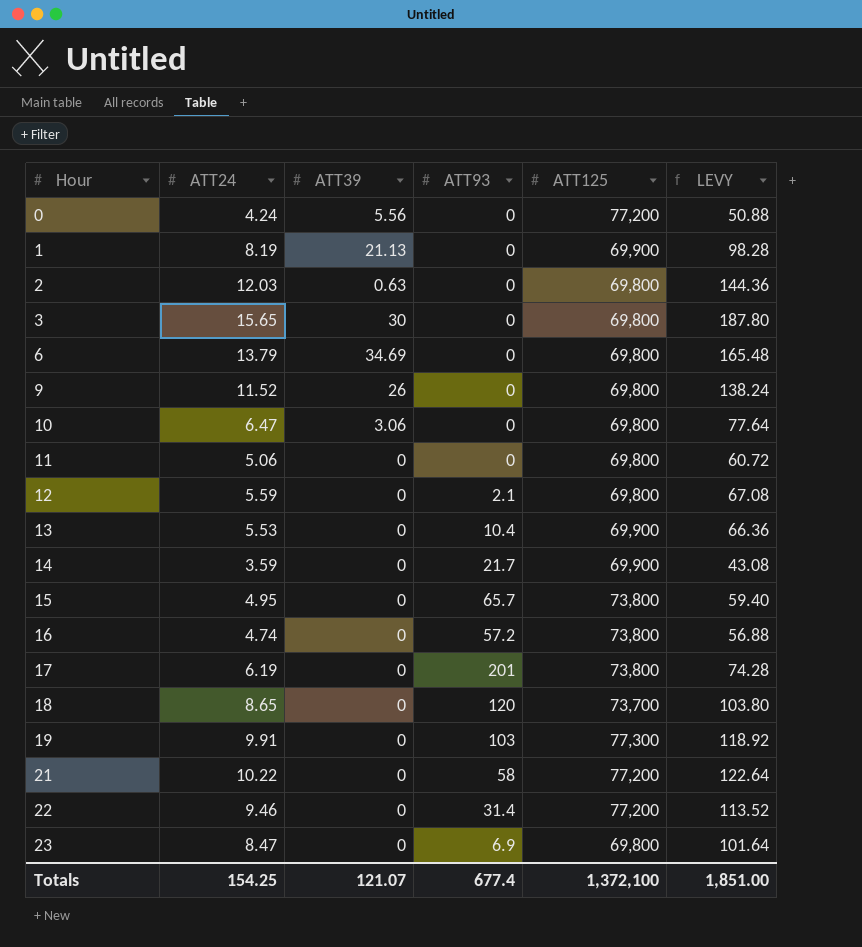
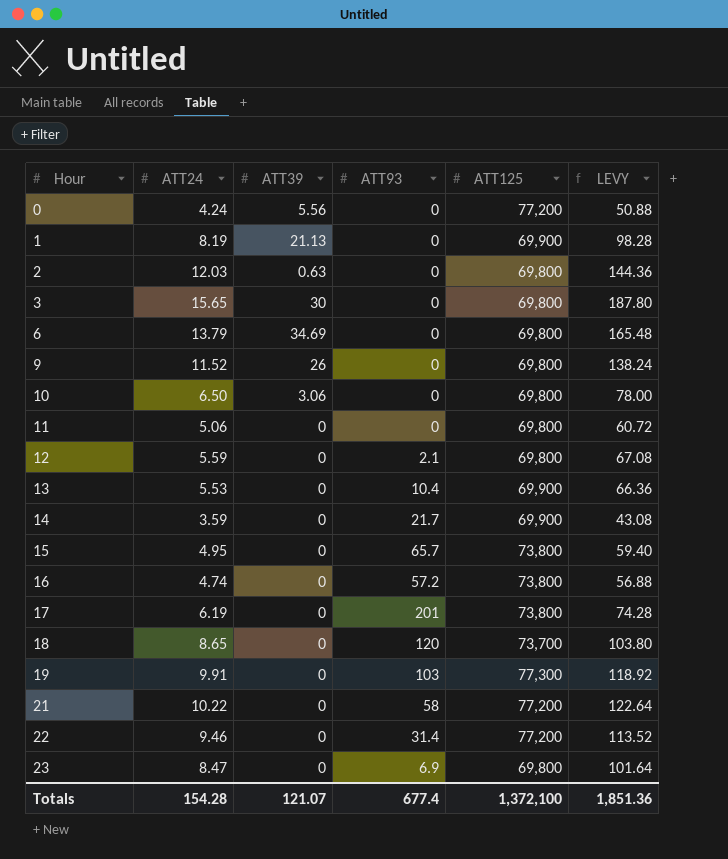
10 | ATT24: 6.47 -> 6.50
10 | LEVY: 77.64 -> 78.00
Totals | ATT24: 154.25 -> 154.28
Totals | LEVY: 1,851.00 -> 1,851.36

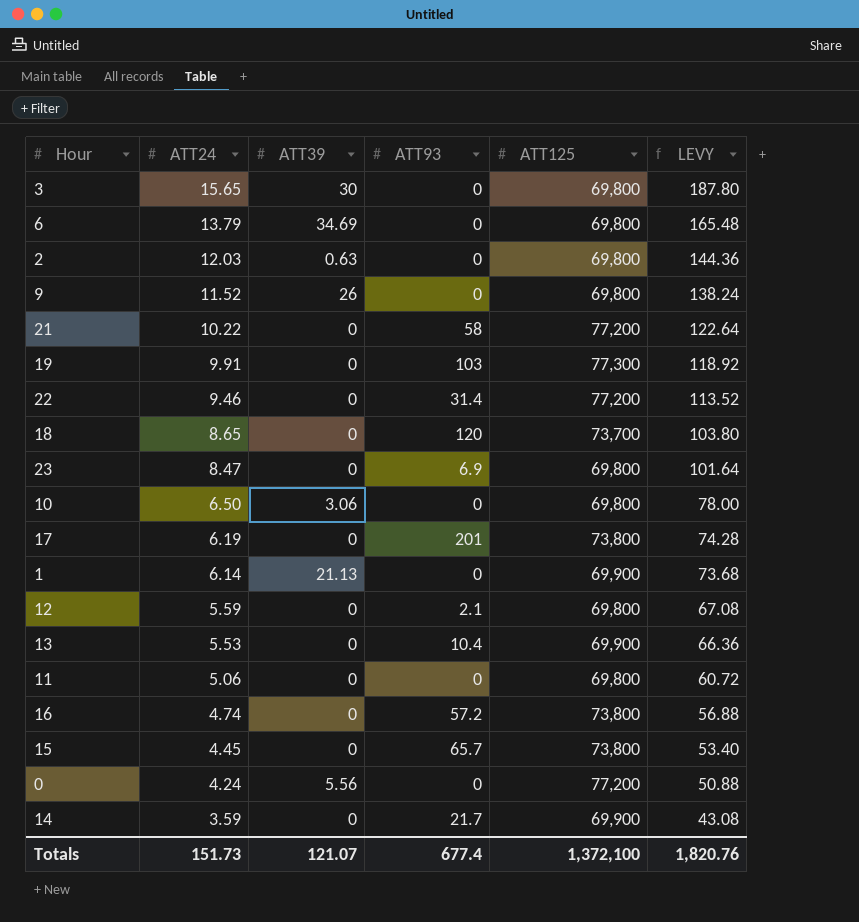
row order: Hour ascending -> ATT24 descending
1 | ATT24: 8.19 -> 6.14
1 | LEVY: 98.28 -> 73.68
15 | ATT24: 4.95 -> 4.45
15 | LEVY: 59.40 -> 53.40
Totals | ATT24: 154.28 -> 151.73
Totals | LEVY: 1,851.36 -> 1,820.76

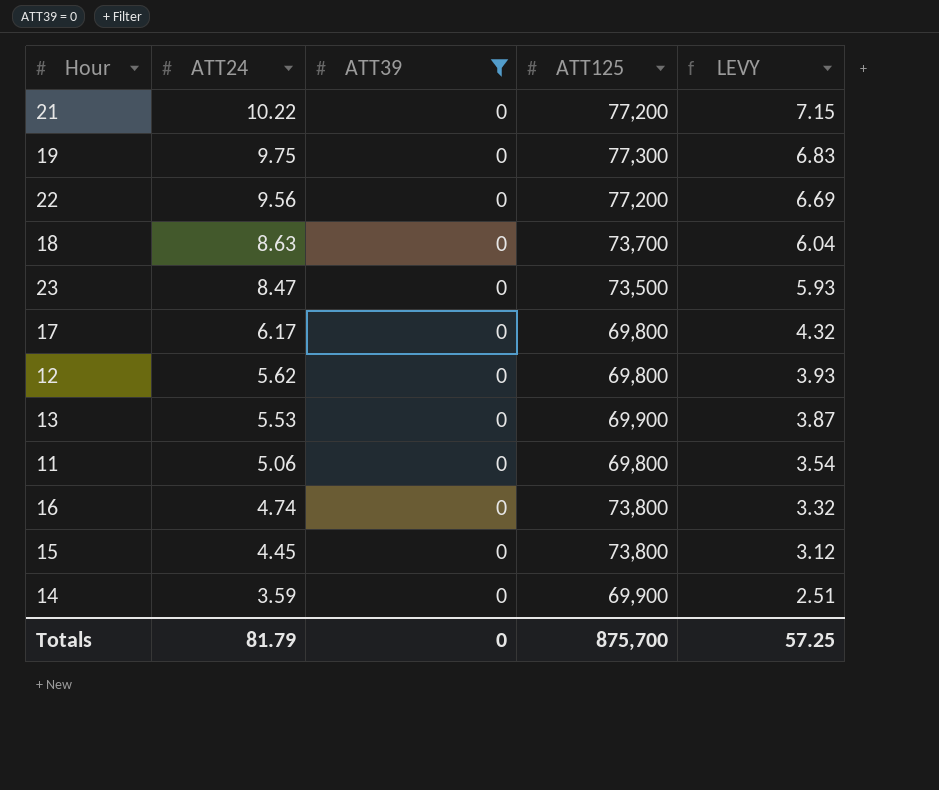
filter: none -> ATT39 = 0
column ATT93 | position: 4 -> none
column LEVY | formula: [ATT24] * 12 -> [ATT24] * 0.7
19 | ATT24: 9.91 -> 9.75
22 | ATT24: 9.46 -> 9.56
18 | ATT24: 8.65 -> 8.63
23 | ATT125: 69,800 -> 73,500
17 | ATT24: 6.19 -> 6.17
17 | ATT125: 73,800 -> 69,800
12 | ATT24: 5.59 -> 5.62
Totals | ATT24: 151.73 -> 81.79
Totals | ATT39: 121.07 -> 0
Totals | ATT125: 1,372,100 -> 875,700
Totals | LEVY: 1,820.76 -> 57.25

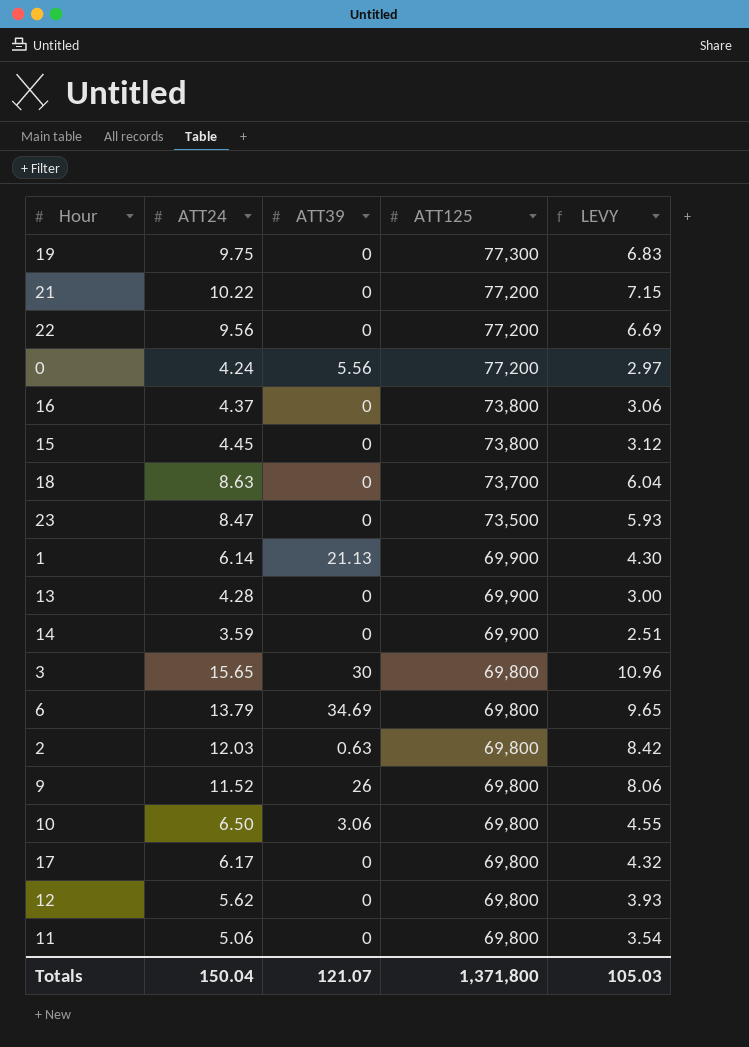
filter: ATT39 = 0 -> none
row order: ATT24 descending -> ATT125 descending
16 | ATT24: 4.74 -> 4.37
16 | LEVY: 3.32 -> 3.06
13 | ATT24: 5.53 -> 4.28
13 | LEVY: 3.87 -> 3.00
Totals | ATT24: 81.79 -> 150.04
Totals | ATT39: 0 -> 121.07
Totals | ATT125: 875,700 -> 1,371,800
Totals | LEVY: 57.25 -> 105.03

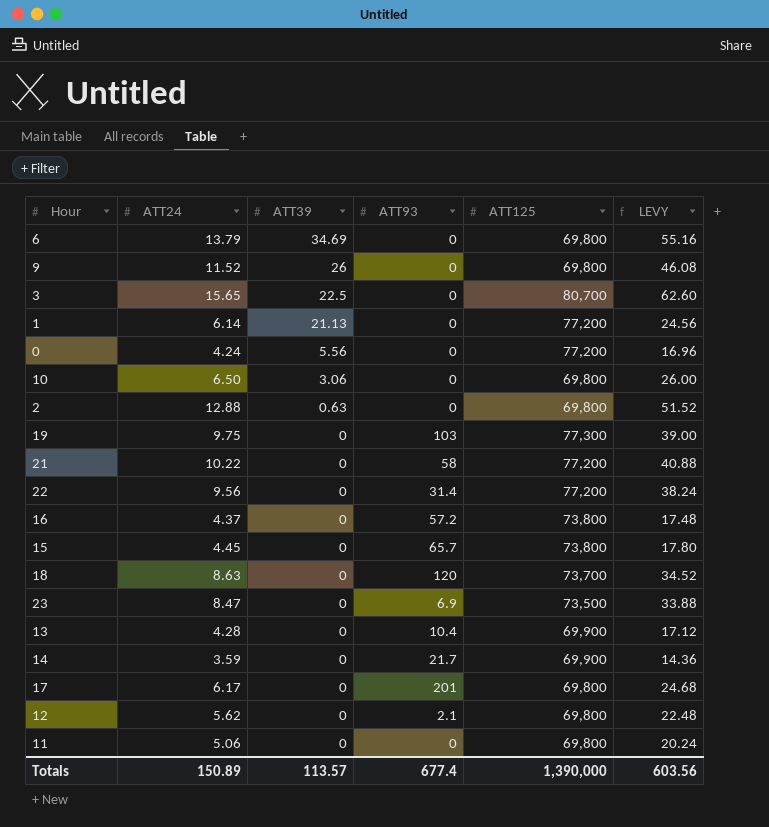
row order: ATT125 descending -> ATT39 descending
column ATT93 | position: none -> 4
column LEVY | formula: [ATT24] * 0.7 -> [ATT24] * 4
3 | ATT39: 30 -> 22.5
3 | ATT125: 69,800 -> 80,700
1 | ATT125: 69,900 -> 77,200
2 | ATT24: 12.03 -> 12.88
Totals | ATT24: 150.04 -> 150.89
Totals | ATT39: 121.07 -> 113.57
Totals | ATT125: 1,371,800 -> 1,390,000
Totals | LEVY: 105.03 -> 603.56

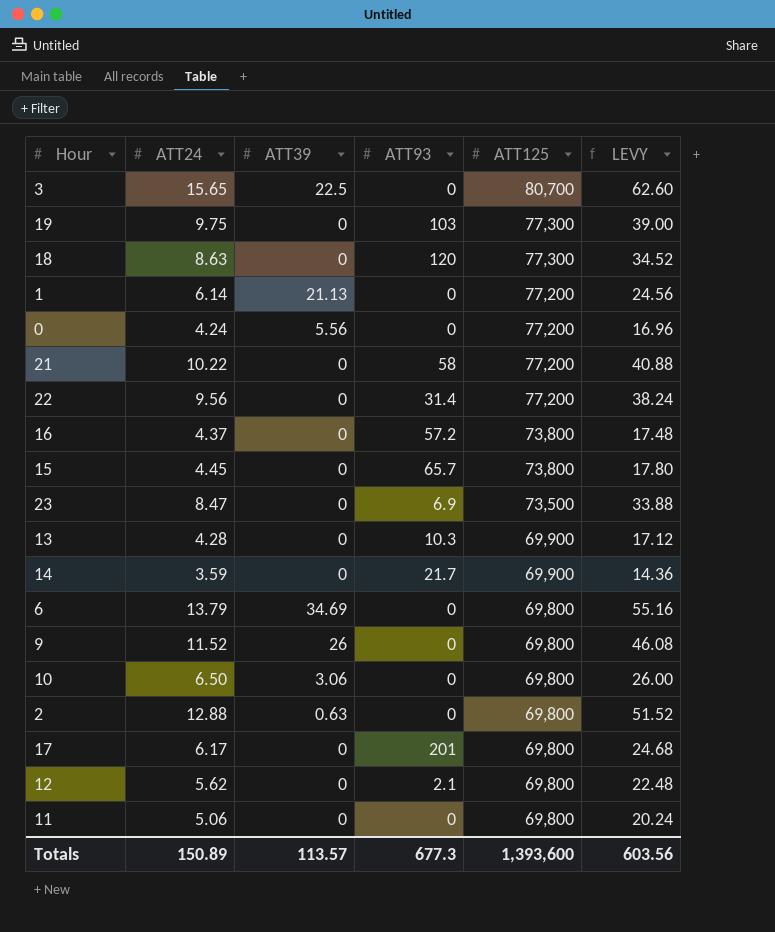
row order: ATT39 descending -> ATT125 descending
18 | ATT125: 73,700 -> 77,300
13 | ATT93: 10.4 -> 10.3
Totals | ATT93: 677.4 -> 677.3
Totals | ATT125: 1,390,000 -> 1,393,600

